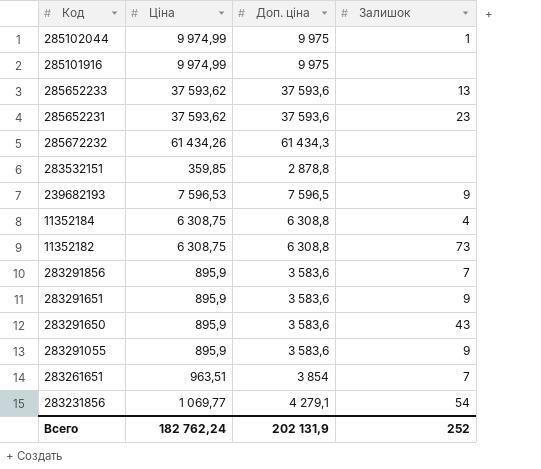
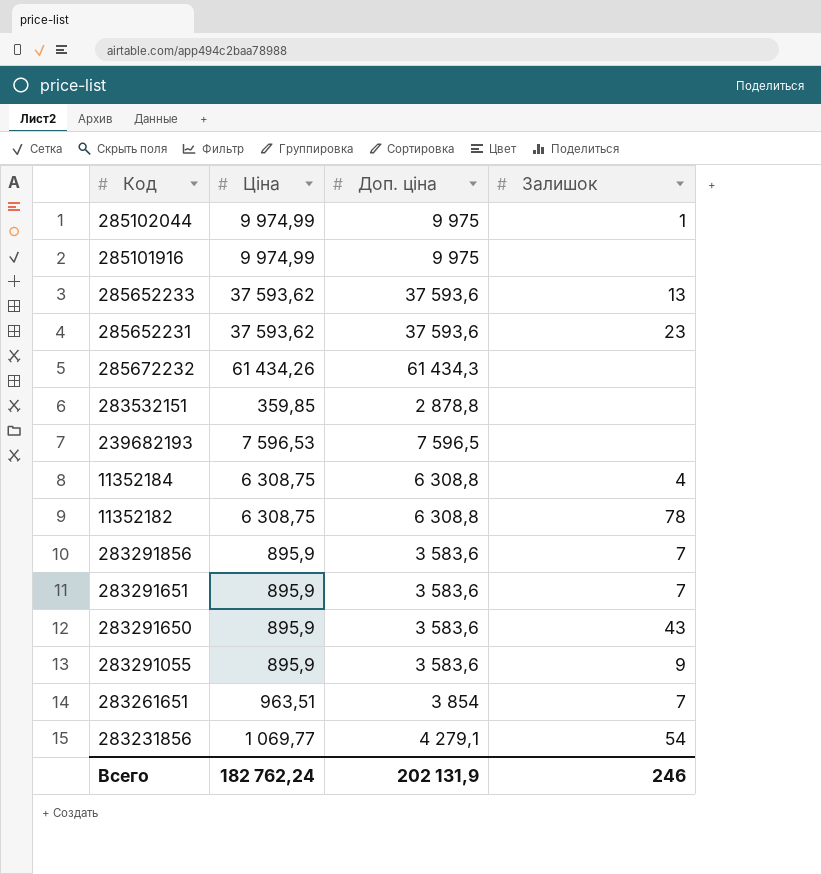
239682193 | Залишок: 9 -> none
11352182 | Залишок: 73 -> 78
283291651 | Залишок: 9 -> 7
Всего | Залишок: 252 -> 246

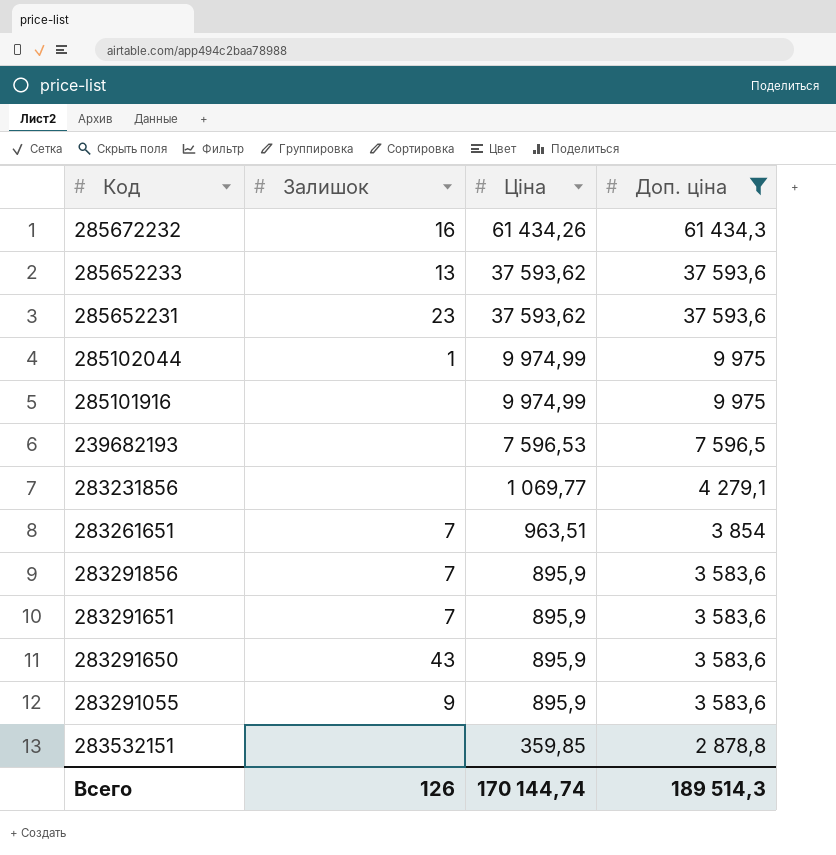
filter: none -> Доп. ціна != 6 308,8
row order: none -> Ціна descending
column Залишок | position: 4 -> 2
285672232 | Залишок: none -> 16
283231856 | Залишок: 54 -> none
Всего | Залишок: 246 -> 126
Всего | Ціна: 182 762,24 -> 170 144,74
Всего | Доп. ціна: 202 131,9 -> 189 514,3

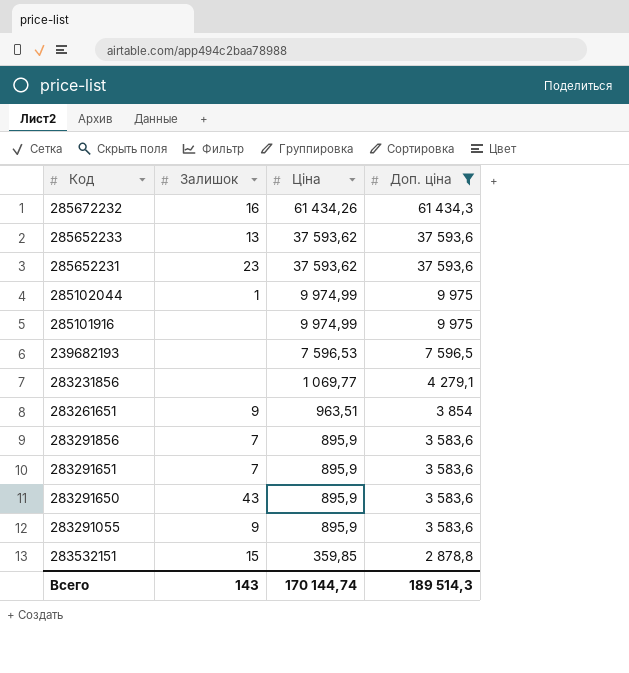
283261651 | Залишок: 7 -> 9
283532151 | Залишок: none -> 15
Всего | Залишок: 126 -> 143

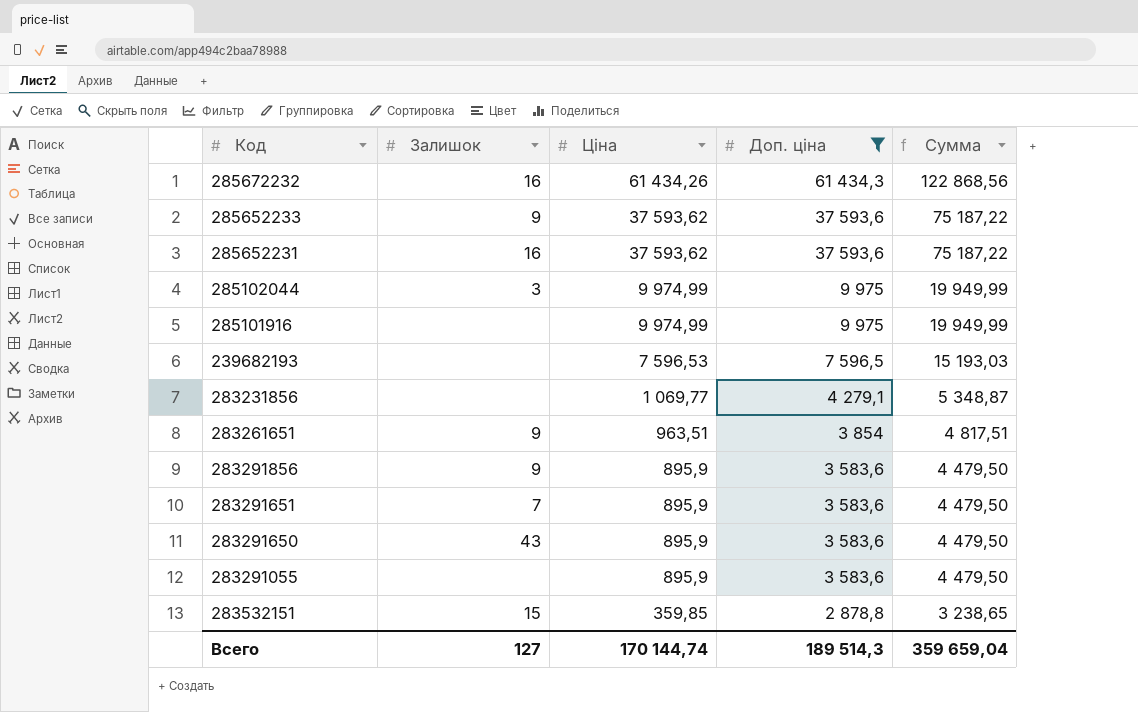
column Сумма | formula: none -> [Ціна] + [Доп. ціна]
285652233 | Залишок: 13 -> 9
285652231 | Залишок: 23 -> 16
285102044 | Залишок: 1 -> 3
283291856 | Залишок: 7 -> 9
283291055 | Залишок: 9 -> none
Всего | Залишок: 143 -> 127

